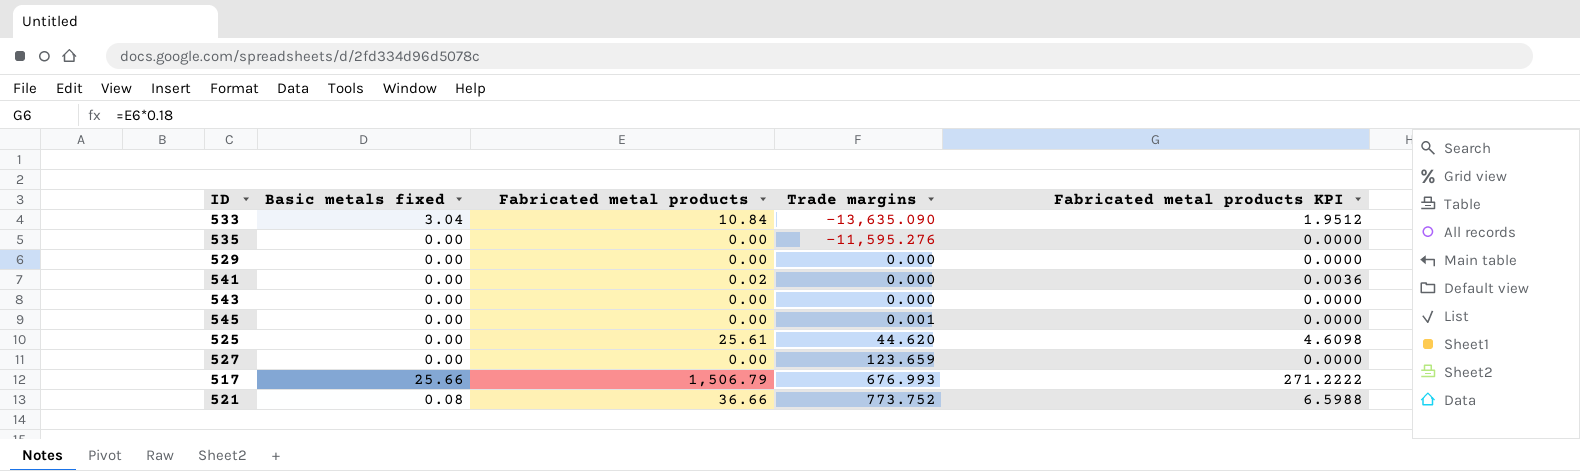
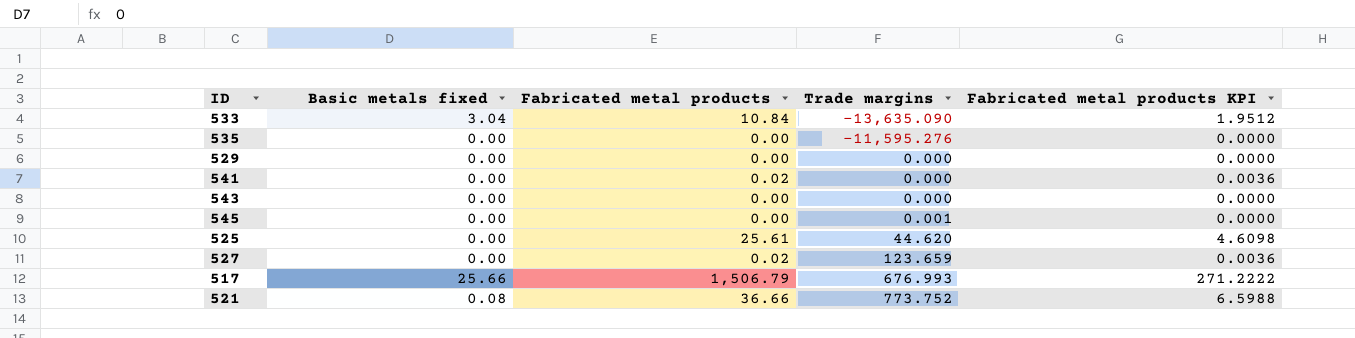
527 | Fabricated metal products: 0.00 -> 0.02
527 | Fabricated metal products KPI: 0.0000 -> 0.0036

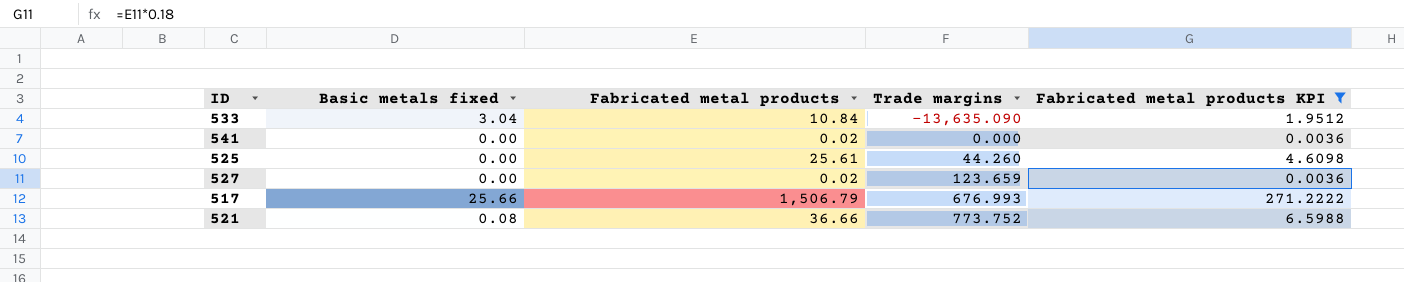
filter: none -> Fabricated metal products KPI != 0.0000
525 | Trade margins: 44.620 -> 44.260

